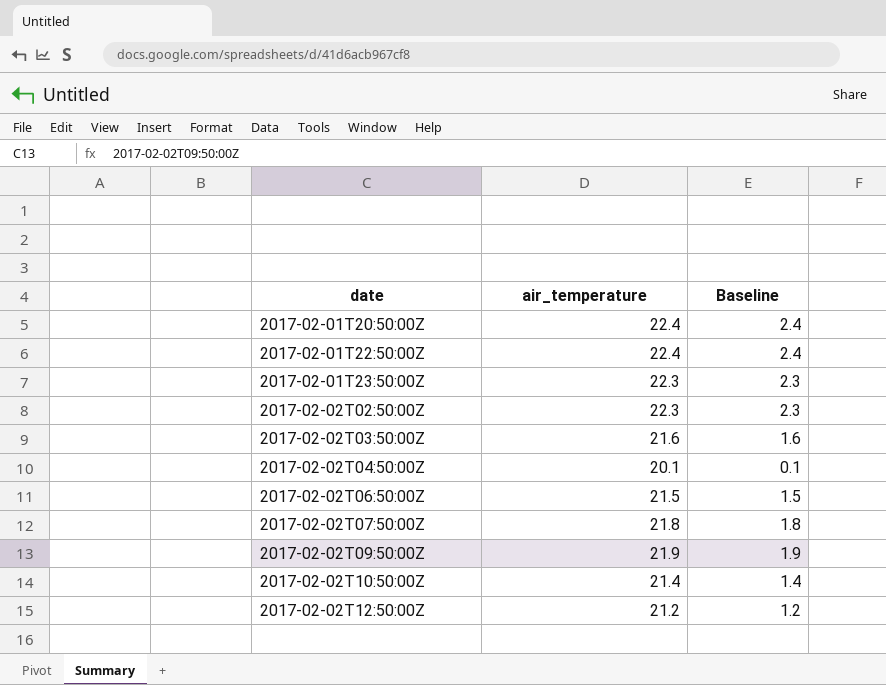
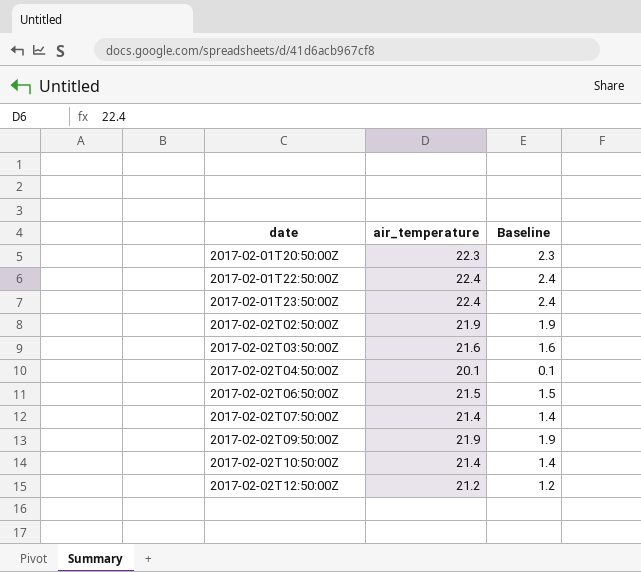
2017-02-01T20:50:00Z | air_temperature: 22.4 -> 22.3
2017-02-01T20:50:00Z | Baseline: 2.4 -> 2.3
2017-02-01T23:50:00Z | air_temperature: 22.3 -> 22.4
2017-02-01T23:50:00Z | Baseline: 2.3 -> 2.4
2017-02-02T02:50:00Z | air_temperature: 22.3 -> 21.9
2017-02-02T02:50:00Z | Baseline: 2.3 -> 1.9
2017-02-02T07:50:00Z | air_temperature: 21.8 -> 21.4
2017-02-02T07:50:00Z | Baseline: 1.8 -> 1.4

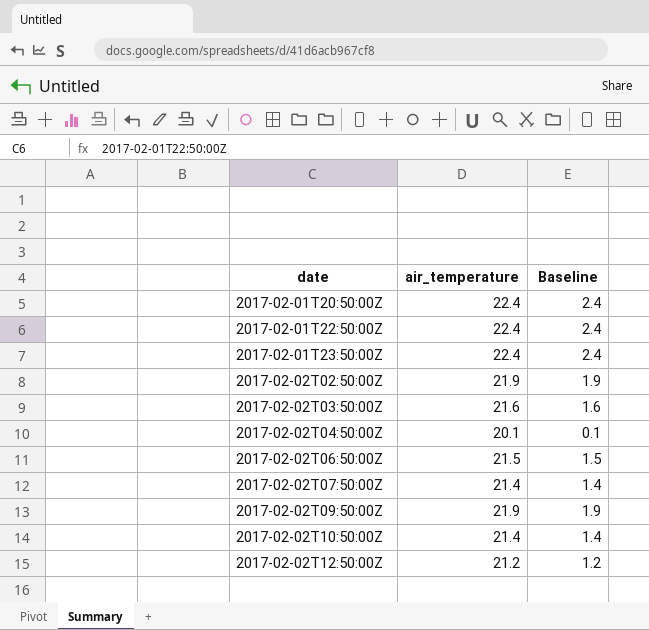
2017-02-01T20:50:00Z | air_temperature: 22.3 -> 22.4
2017-02-01T20:50:00Z | Baseline: 2.3 -> 2.4

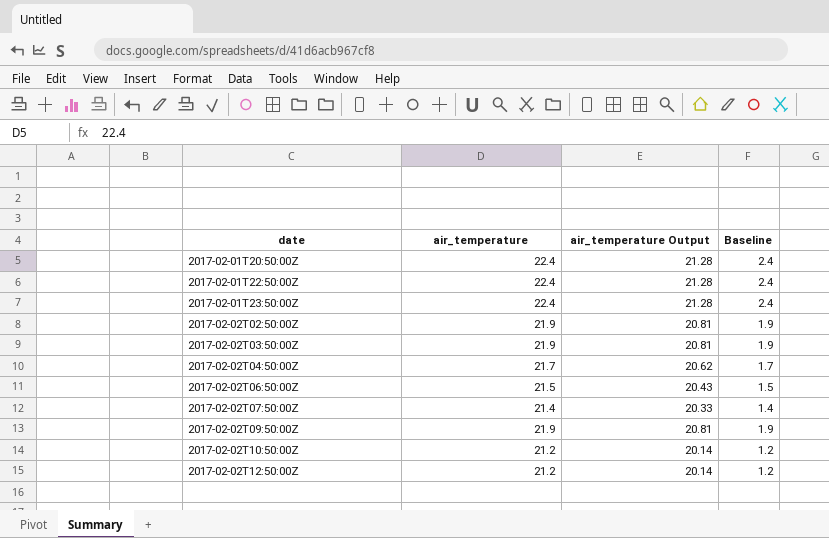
column air_temperature Output | formula: none -> [air_temperature] * 0.95
2017-02-02T03:50:00Z | air_temperature: 21.6 -> 21.9
2017-02-02T03:50:00Z | Baseline: 1.6 -> 1.9
2017-02-02T04:50:00Z | air_temperature: 20.1 -> 21.7
2017-02-02T04:50:00Z | Baseline: 0.1 -> 1.7
2017-02-02T10:50:00Z | air_temperature: 21.4 -> 21.2
2017-02-02T10:50:00Z | Baseline: 1.4 -> 1.2

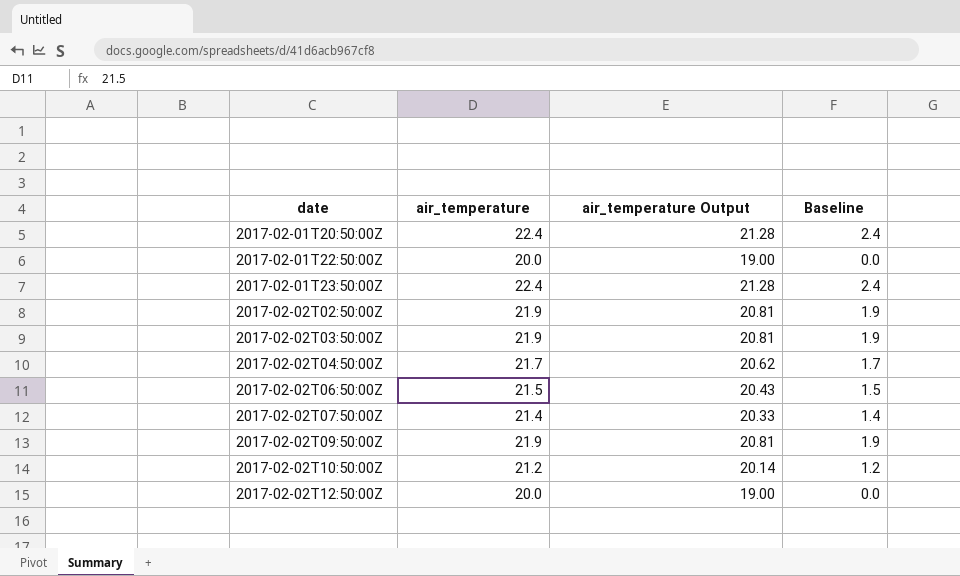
2017-02-01T22:50:00Z | air_temperature: 22.4 -> 20.0
2017-02-01T22:50:00Z | air_temperature Output: 21.28 -> 19.00
2017-02-01T22:50:00Z | Baseline: 2.4 -> 0.0
2017-02-02T12:50:00Z | air_temperature: 21.2 -> 20.0
2017-02-02T12:50:00Z | air_temperature Output: 20.14 -> 19.00
2017-02-02T12:50:00Z | Baseline: 1.2 -> 0.0

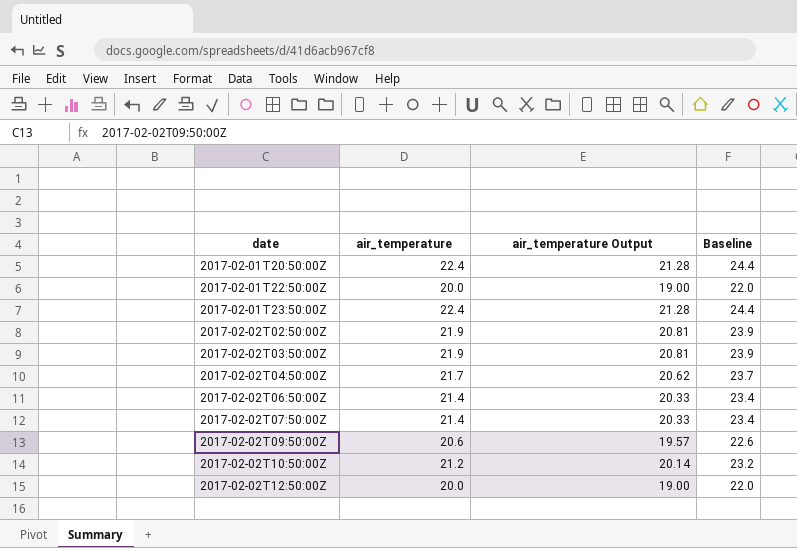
column Baseline | formula: [air_temperature] - 20 -> [air_temperature] + 2
2017-02-02T06:50:00Z | air_temperature: 21.5 -> 21.4
2017-02-02T06:50:00Z | air_temperature Output: 20.43 -> 20.33
2017-02-02T09:50:00Z | air_temperature: 21.9 -> 20.6
2017-02-02T09:50:00Z | air_temperature Output: 20.81 -> 19.57

